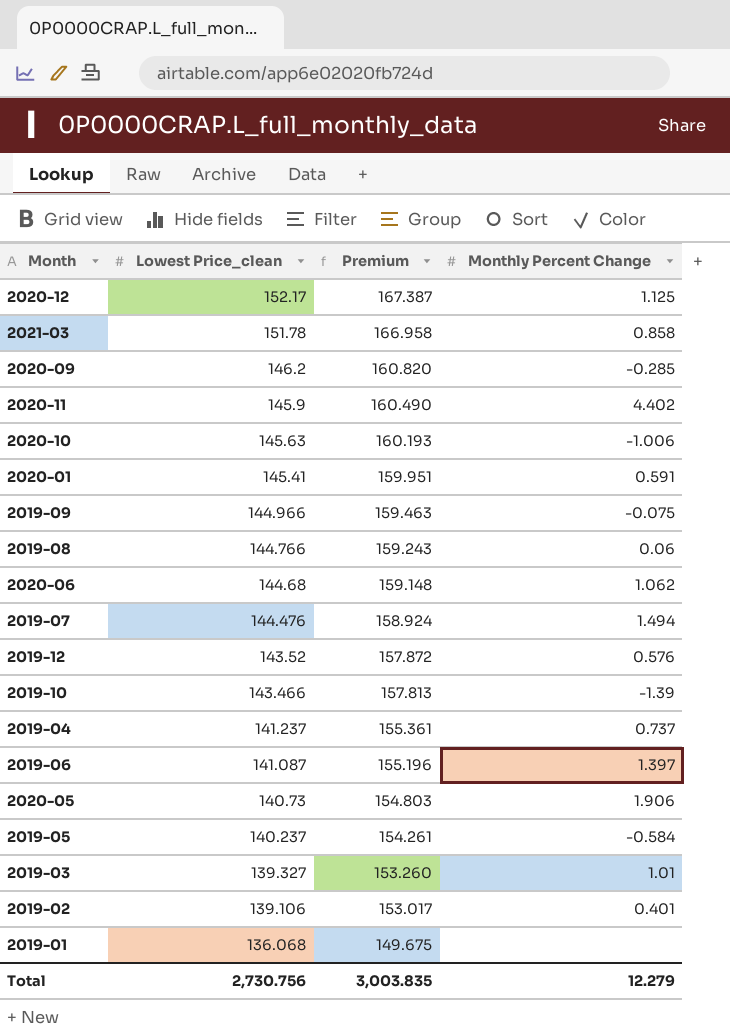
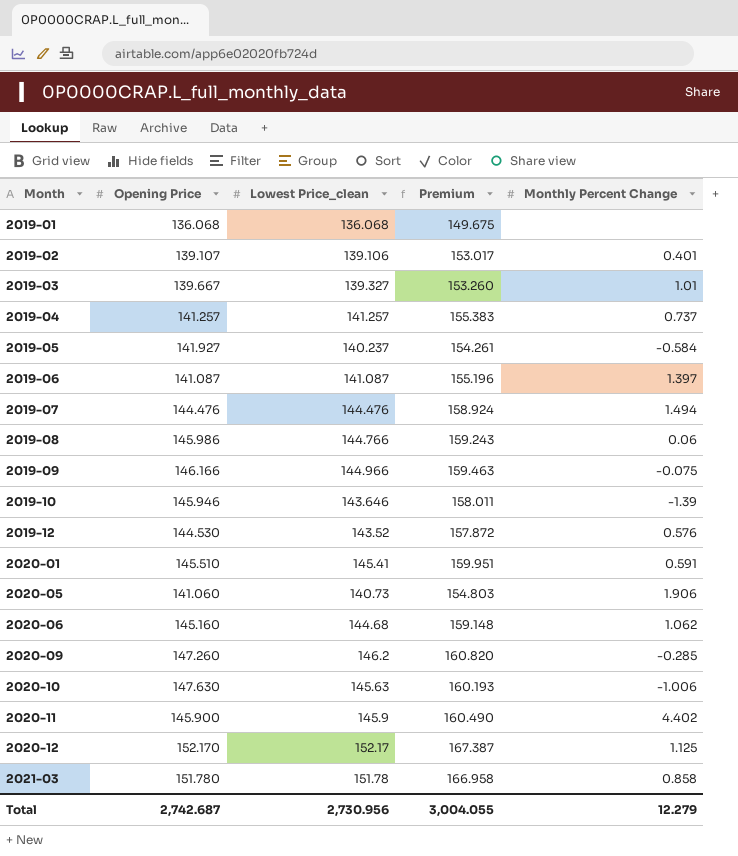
row order: Lowest Price_clean descending -> Month ascending
column Opening Price | position: none -> 2
2019-04 | Lowest Price_clean: 141.237 -> 141.257
2019-04 | Premium: 155.361 -> 155.383
2019-10 | Lowest Price_clean: 143.466 -> 143.646
2019-10 | Premium: 157.813 -> 158.011
Total | Lowest Price_clean: 2,730.756 -> 2,730.956
Total | Premium: 3,003.835 -> 3,004.055

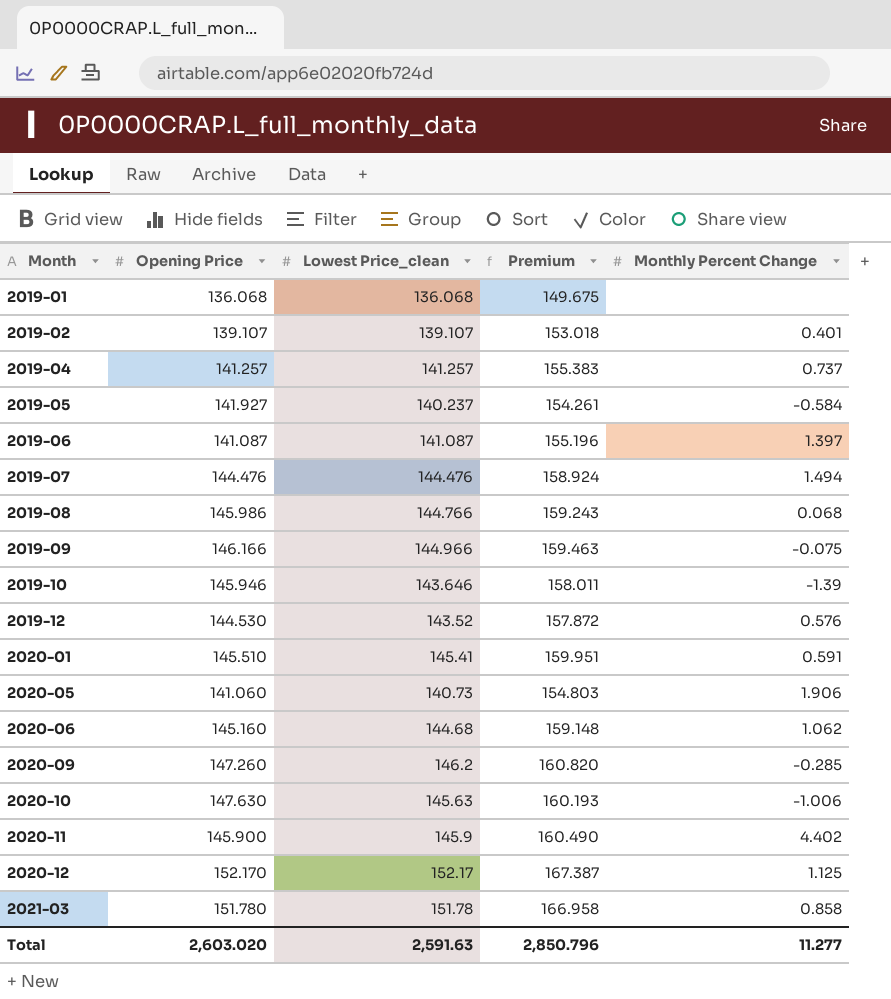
row 2019-03: 139.667 | 139.327 | 153.260 | 1.01 -> none
2019-02 | Lowest Price_clean: 139.106 -> 139.107
2019-02 | Premium: 153.017 -> 153.018
2019-08 | Monthly Percent Change: 0.06 -> 0.068
Total | Opening Price: 2,742.687 -> 2,603.020
Total | Lowest Price_clean: 2,730.956 -> 2,591.63
Total | Premium: 3,004.055 -> 2,850.796
Total | Monthly Percent Change: 12.279 -> 11.277

